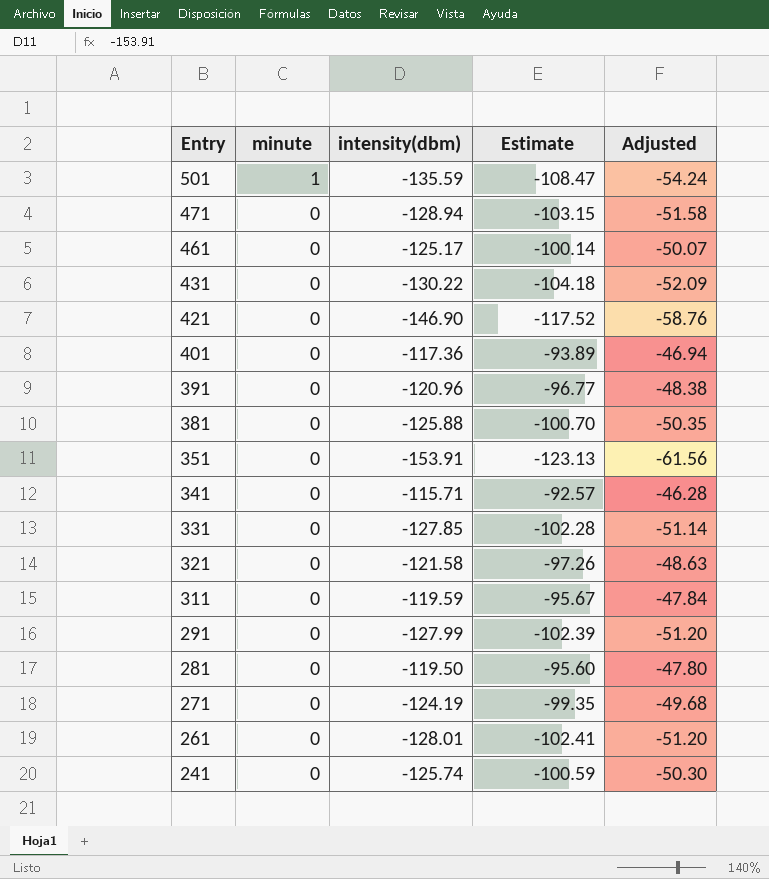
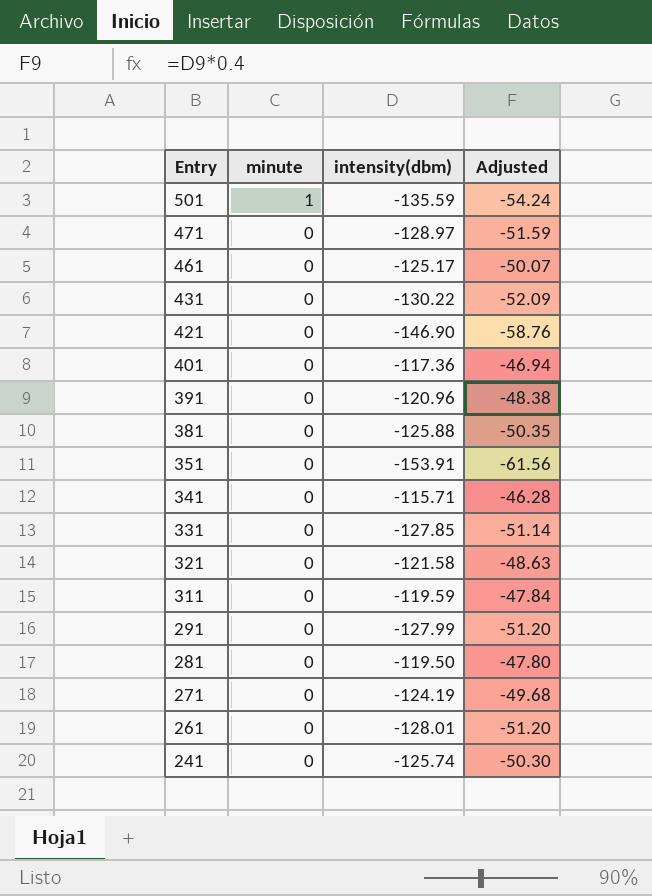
column Estimate | formula: [intensity(dbm)] * 0.8 -> none
471 | intensity(dbm): -128.94 -> -128.97
471 | Adjusted: -51.58 -> -51.59

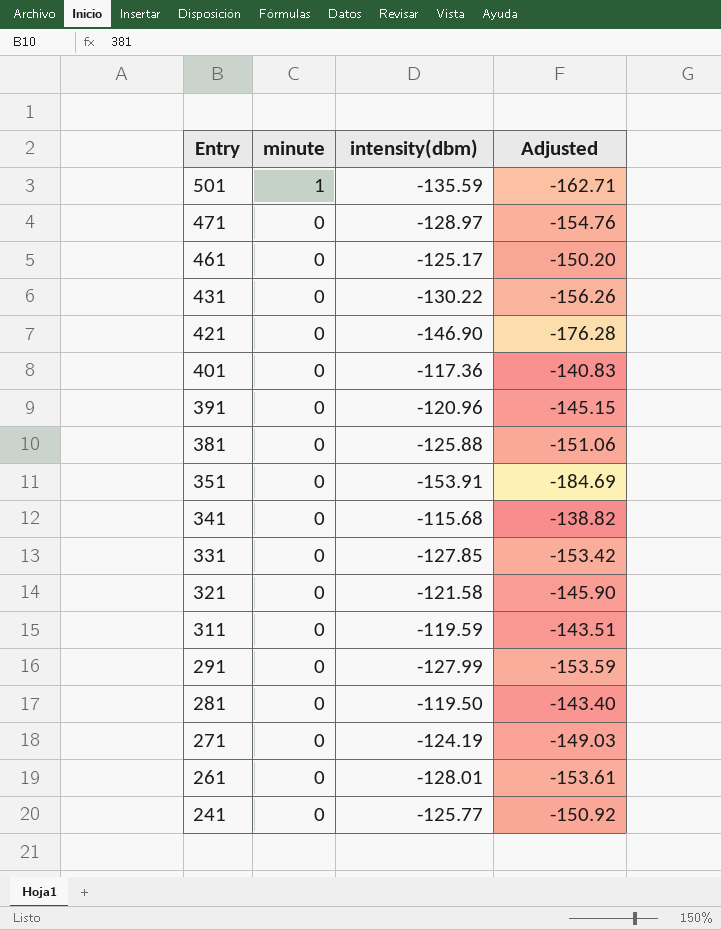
column Adjusted | formula: [intensity(dbm)] * 0.4 -> [intensity(dbm)] * 1.2
341 | intensity(dbm): -115.71 -> -115.68
241 | intensity(dbm): -125.74 -> -125.77

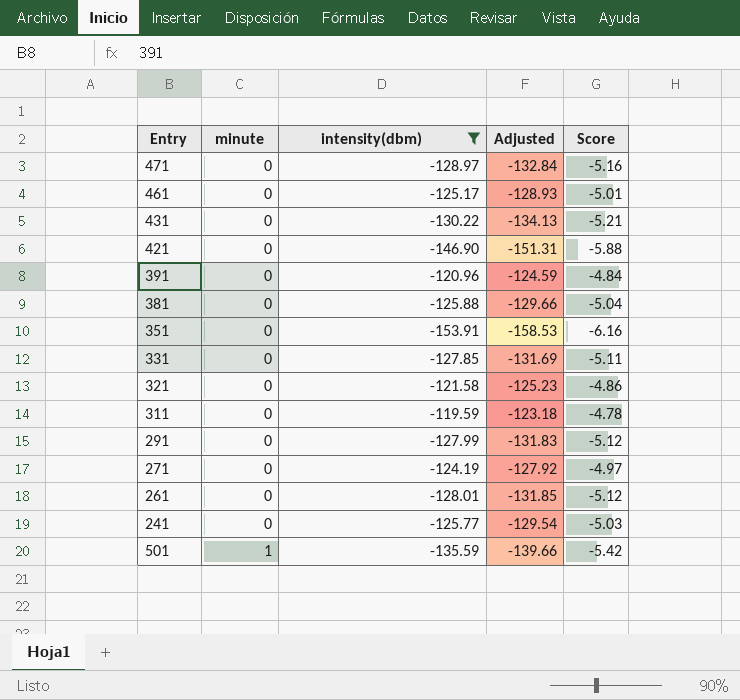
filter: none -> intensity(dbm) <= -119.59
row order: Entry descending -> minute ascending
column Adjusted | formula: [intensity(dbm)] * 1.2 -> [intensity(dbm)] * 1.03
column Score | formula: none -> [intensity(dbm)] * 0.04

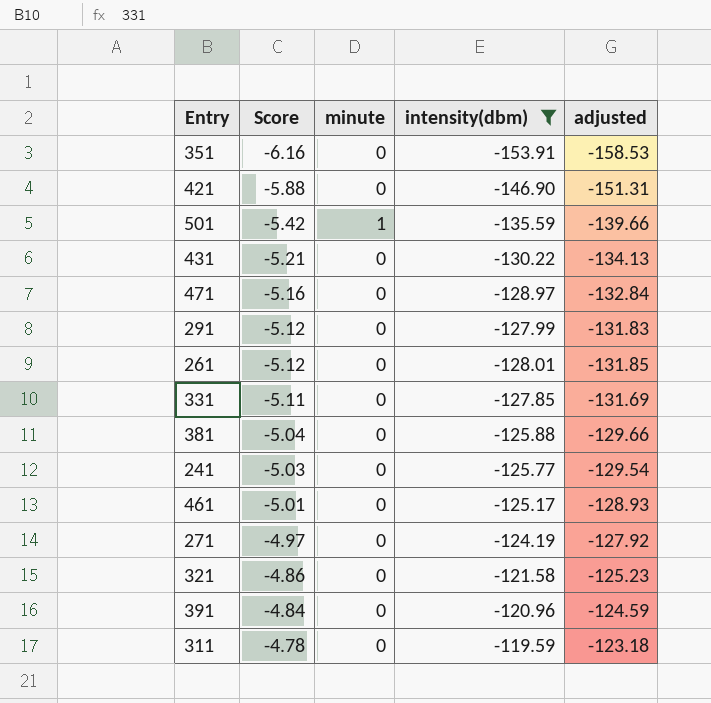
row order: minute ascending -> Score ascending
column Score | position: 5 -> 2
column name: Adjusted -> adjusted

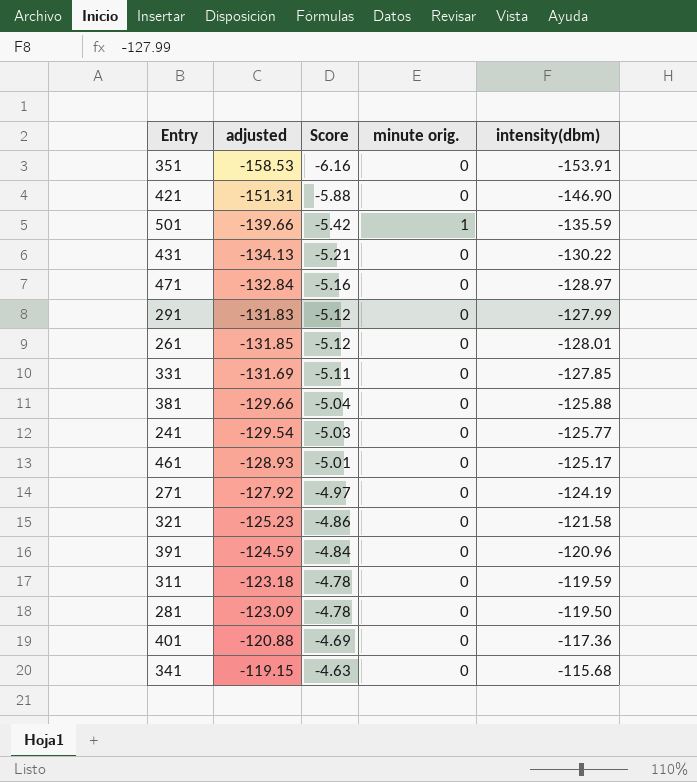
filter: intensity(dbm) <= -119.59 -> none
column adjusted | position: 5 -> 2
column name: minute -> minute orig.

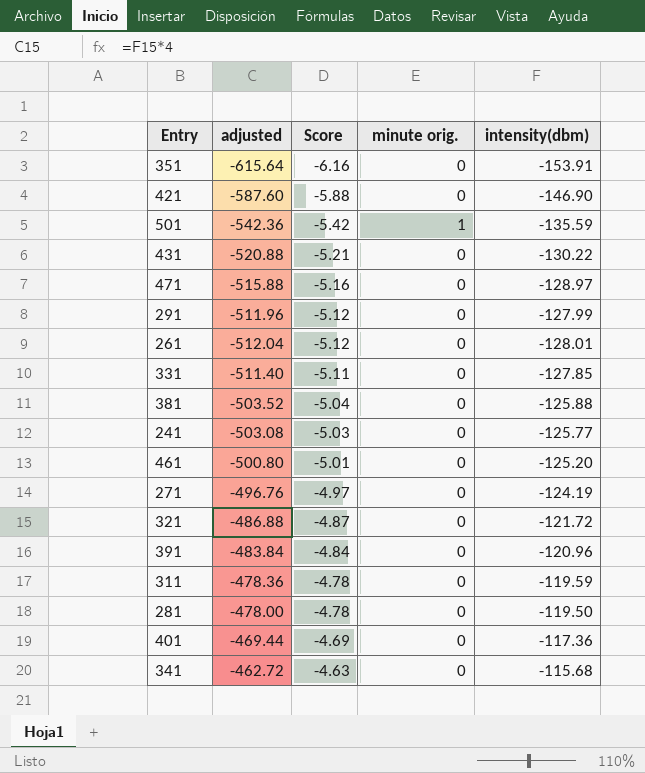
column adjusted | formula: [intensity(dbm)] * 1.03 -> [intensity(dbm)] * 4
461 | intensity(dbm): -125.17 -> -125.20
321 | Score: -4.86 -> -4.87
321 | intensity(dbm): -121.58 -> -121.72

